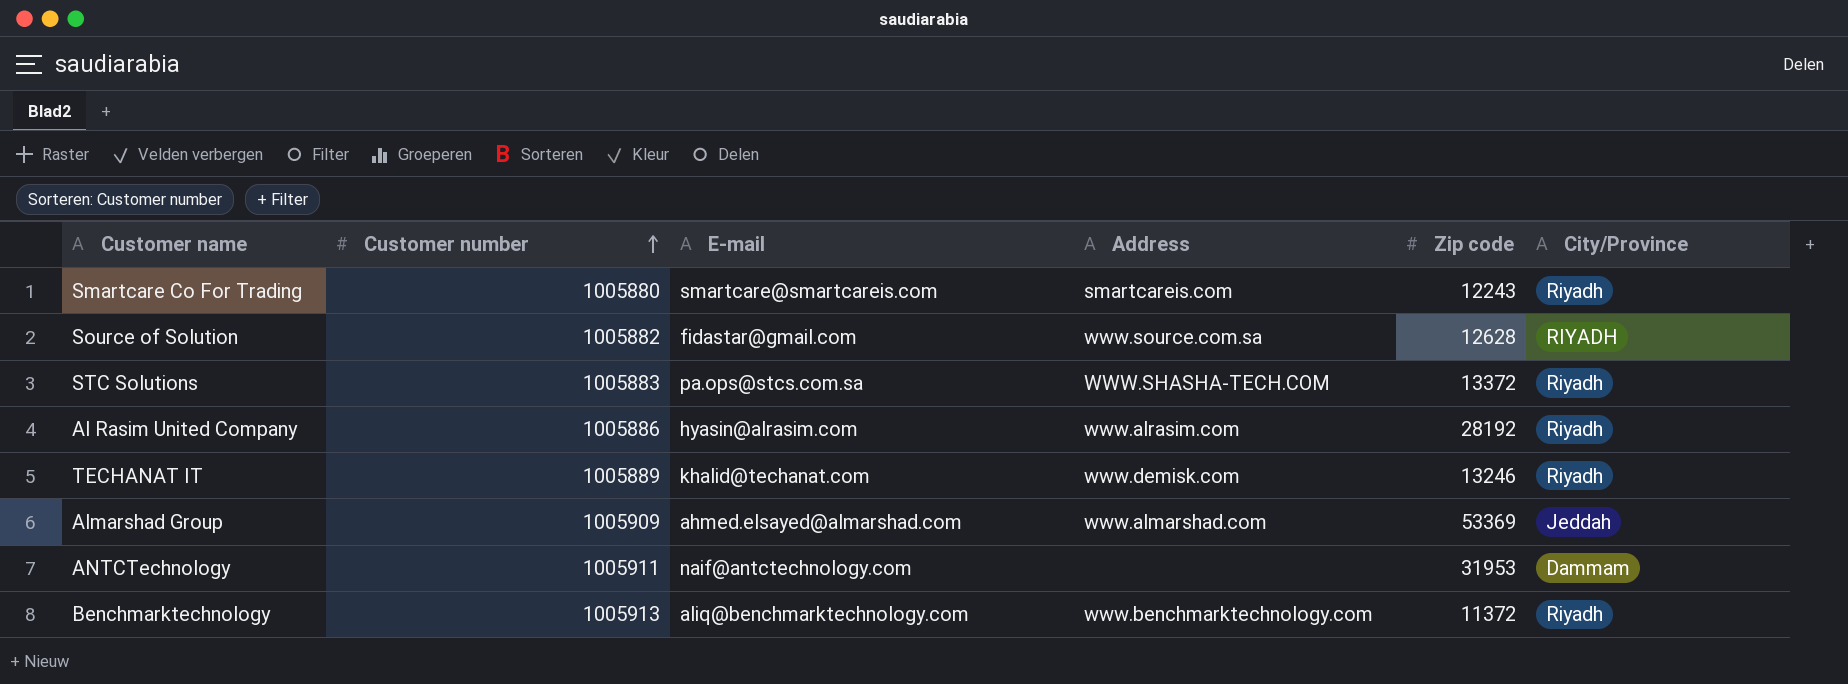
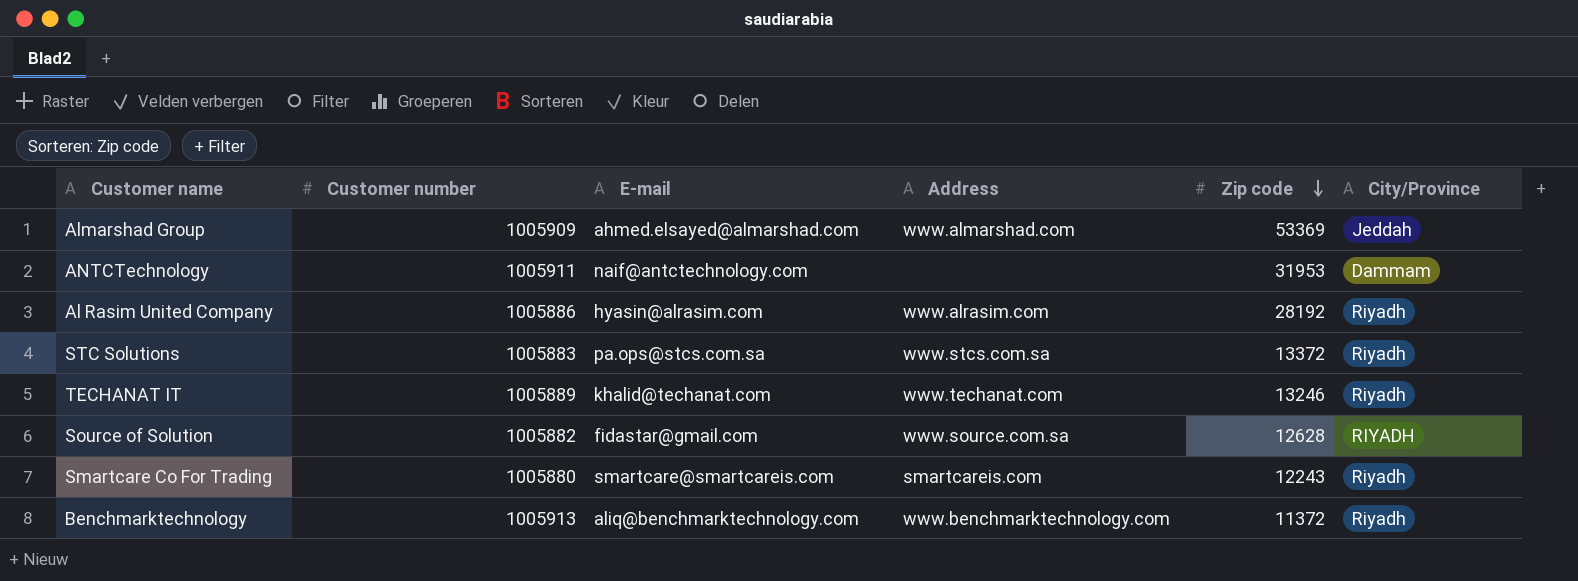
row order: Customer number ascending -> Zip code descending
STC Solutions | Address: WWW.SHASHA-TECH.COM -> www.stcs.com.sa
TECHANAT IT | Address: www.demisk.com -> www.techanat.com

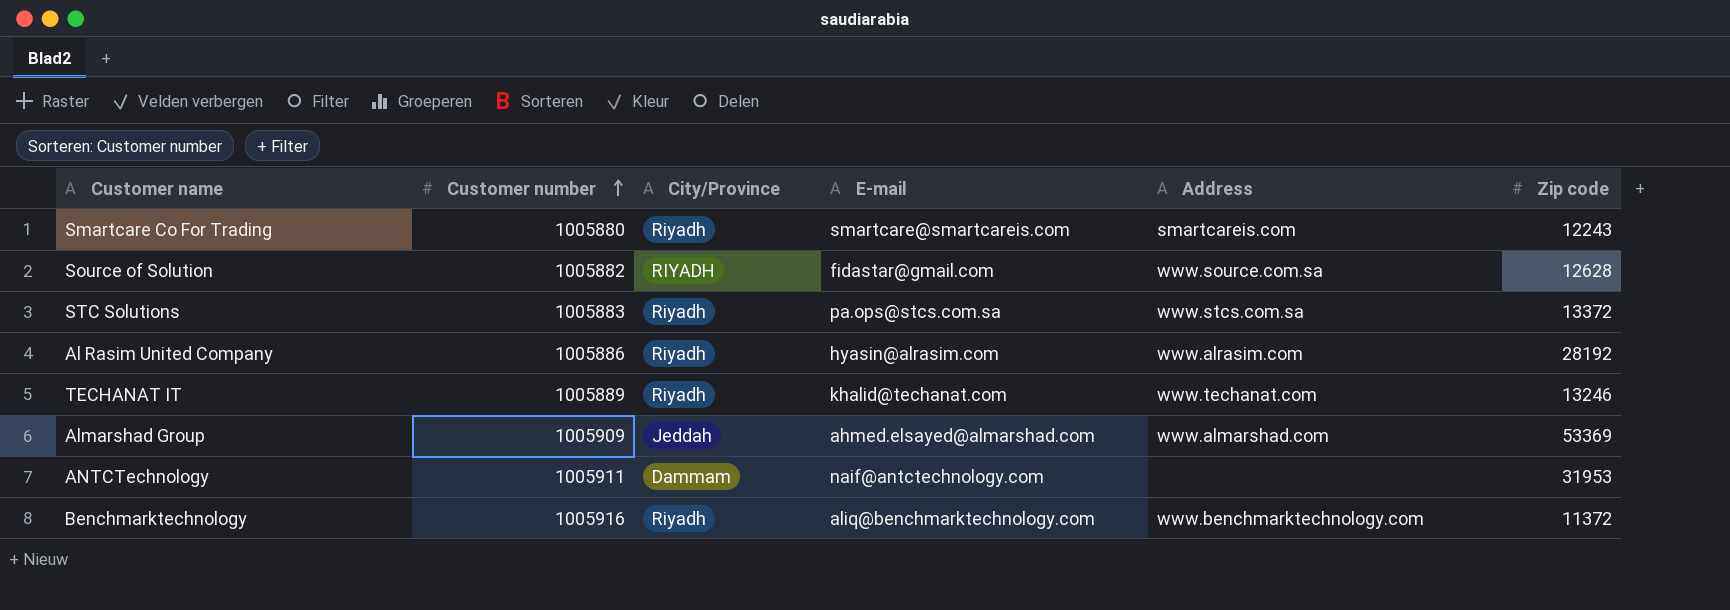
row order: Zip code descending -> Customer number ascending
column City/Province | position: 6 -> 3
Benchmarktechnology | Customer number: 1005913 -> 1005916

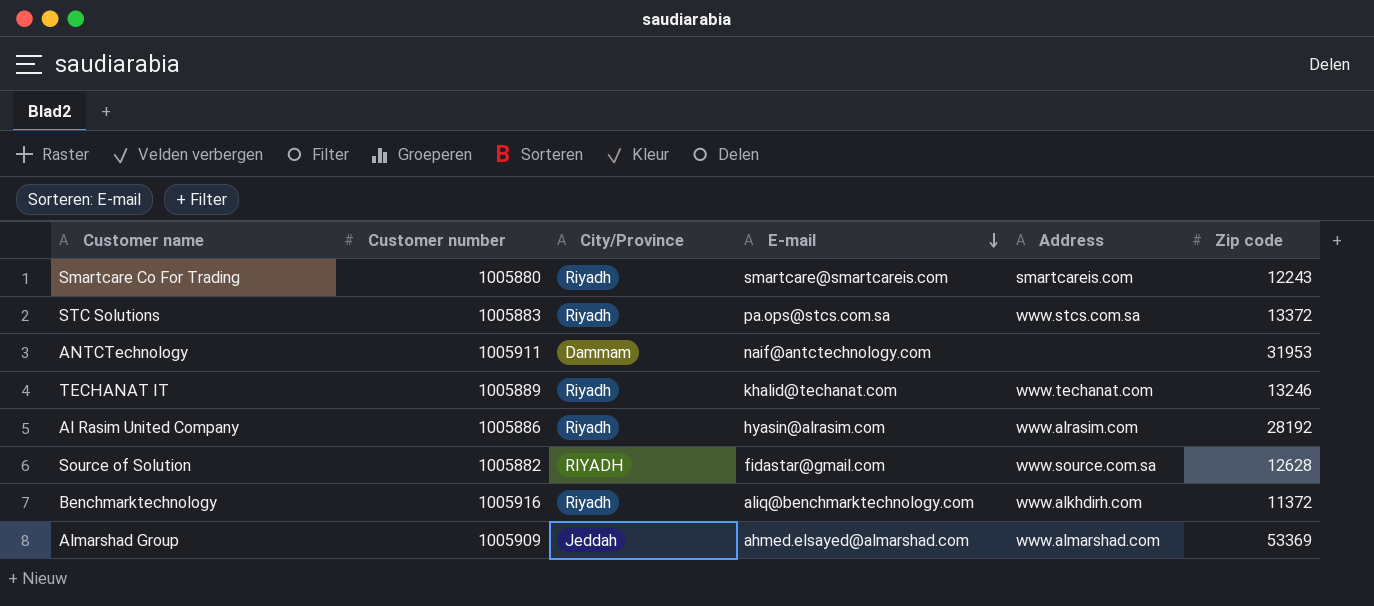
row order: Customer number ascending -> E-mail descending
Benchmarktechnology | Address: www.benchmarktechnology.com -> www.alkhdirh.com

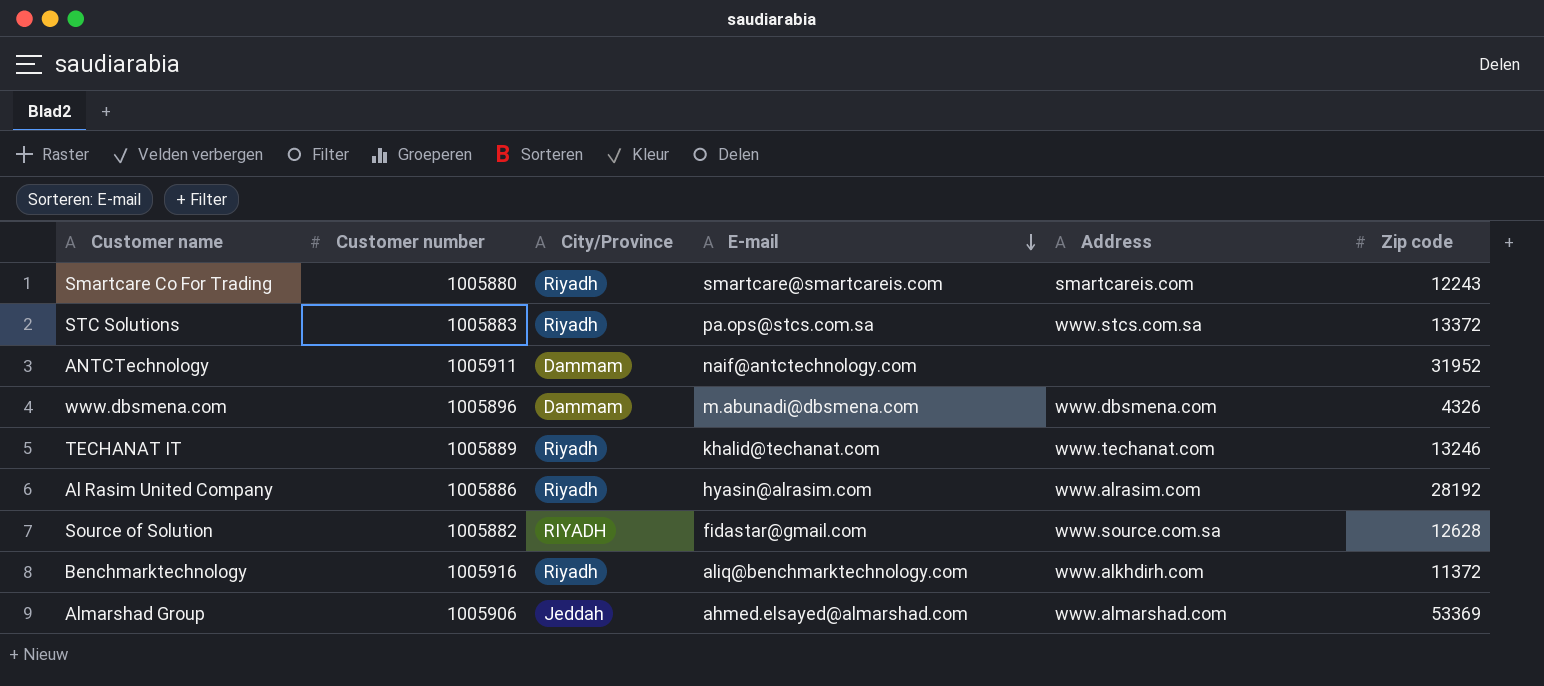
ANTCTechnology | Zip code: 31953 -> 31952
row www.dbsmena.com: none -> 1005896 | Dammam | m.abunadi@dbsmena.com | www.dbsmena.com | 4326
Almarshad Group | Customer number: 1005909 -> 1005906

